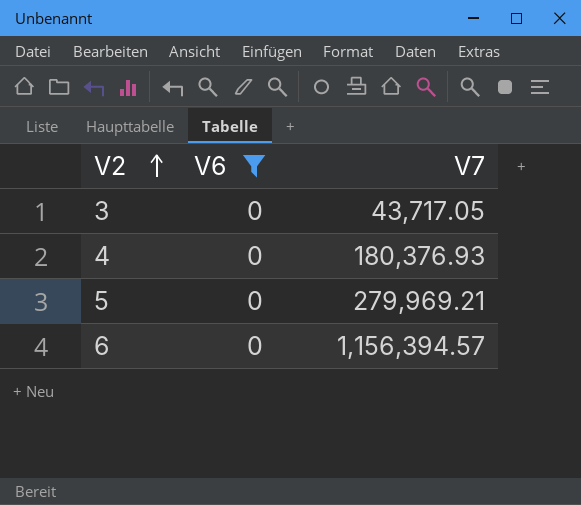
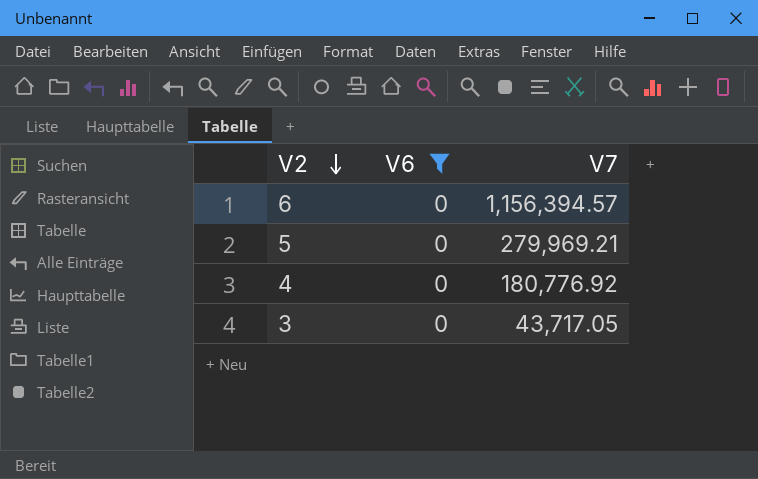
row order: V2 ascending -> V2 descending
4 | V7: 180,376.93 -> 180,776.92

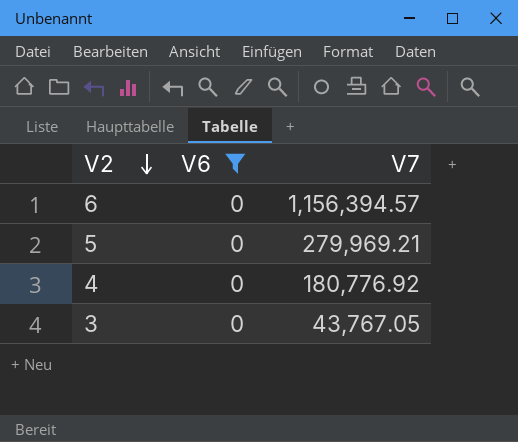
3 | V7: 43,717.05 -> 43,767.05

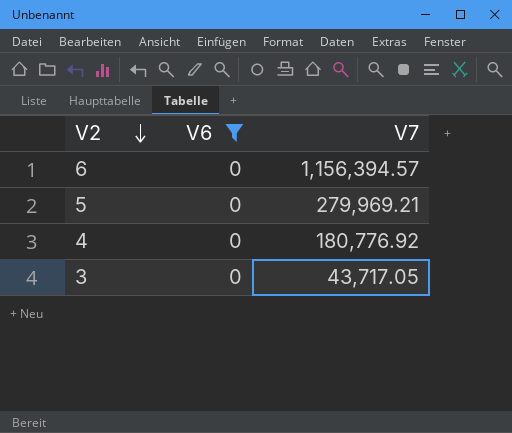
3 | V7: 43,767.05 -> 43,717.05

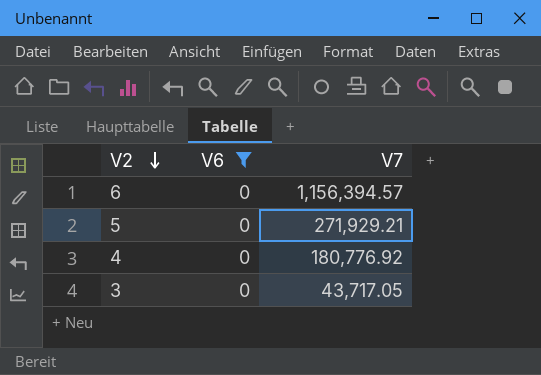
5 | V7: 279,969.21 -> 271,929.21

